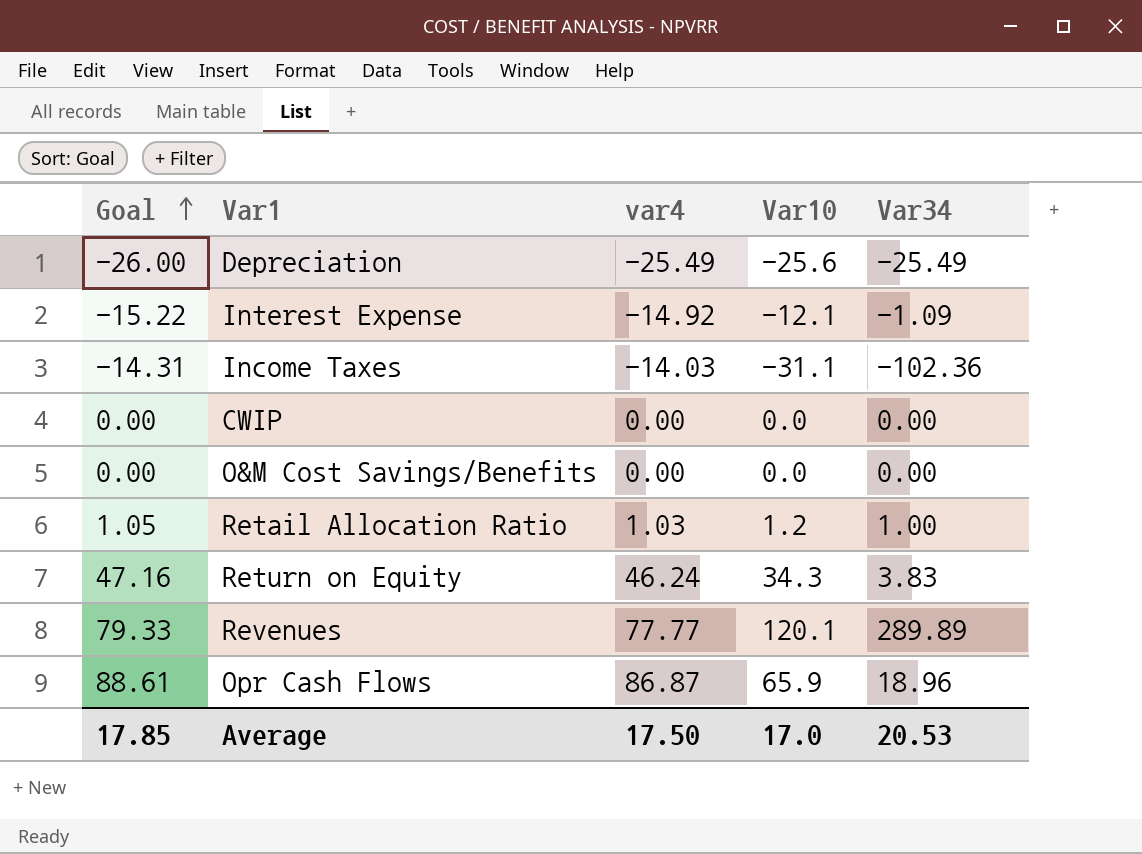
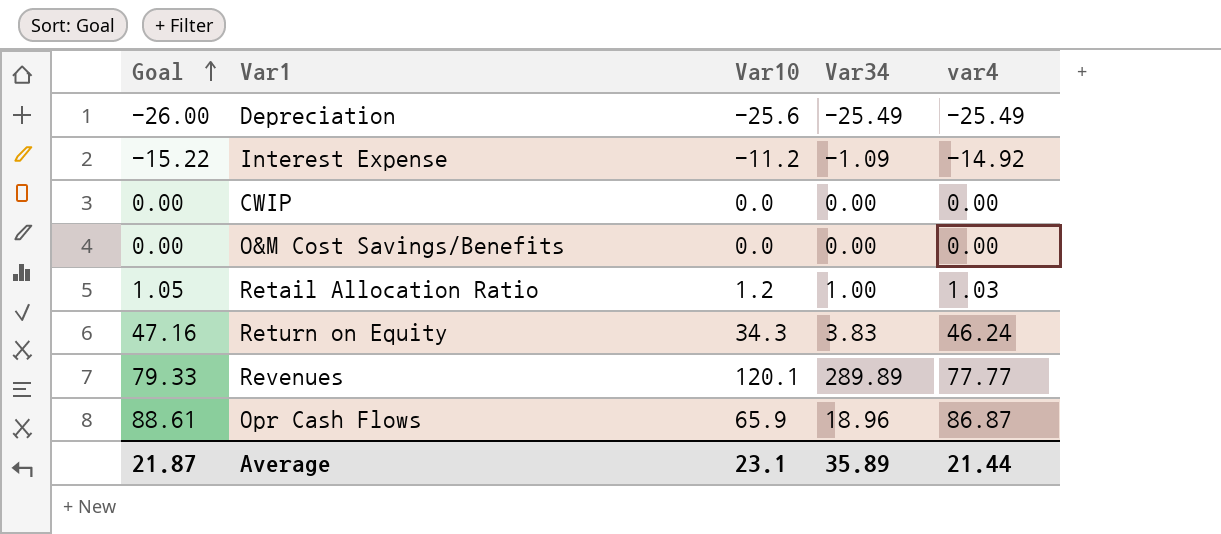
column var4 | position: 3 -> 5
row Income Taxes: -14.31 | -14.03 | -31.1 | -102.36 -> none
Interest Expense | Var10: -12.1 -> -11.2
Average | Goal: 17.85 -> 21.87
Average | Var10: 17.0 -> 23.1
Average | Var34: 20.53 -> 35.89
Average | var4: 17.50 -> 21.44

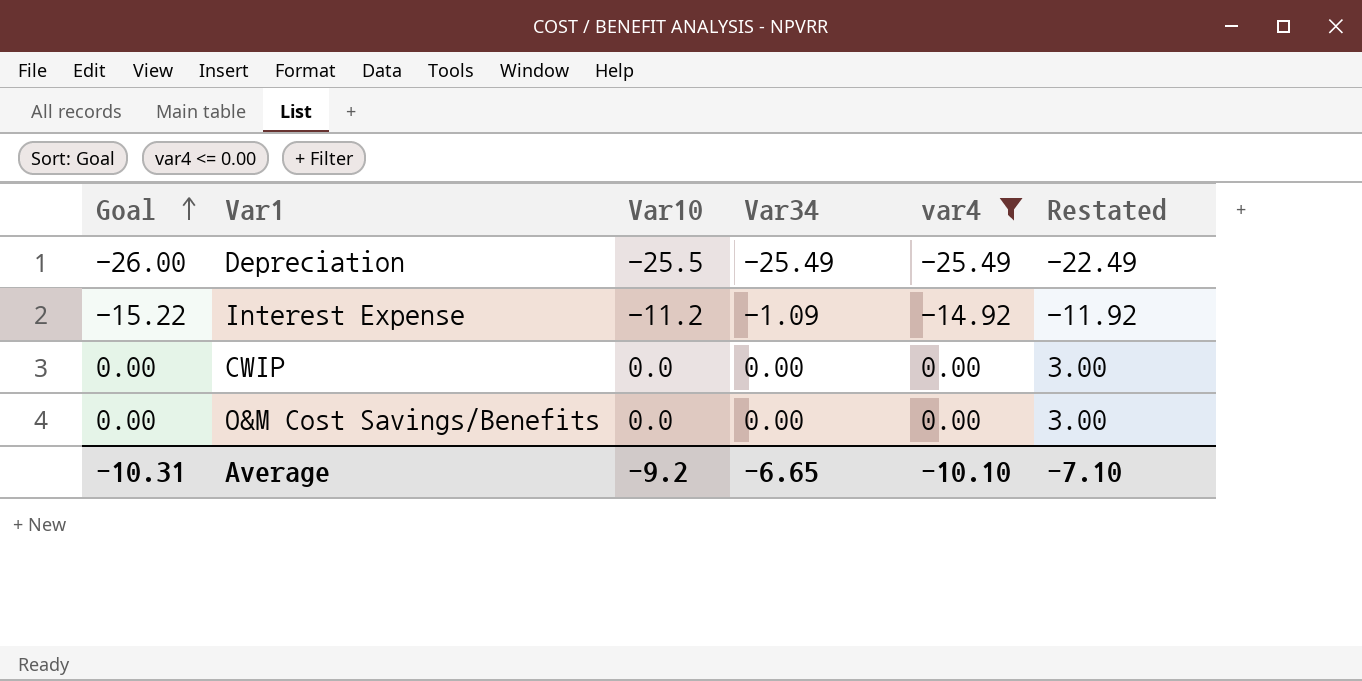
filter: none -> var4 <= 0.00
column Restated | formula: none -> [var4] + 3
Depreciation | Var10: -25.6 -> -25.5
Average | Goal: 21.87 -> -10.31
Average | Var10: 23.1 -> -9.2
Average | Var34: 35.89 -> -6.65
Average | var4: 21.44 -> -10.10

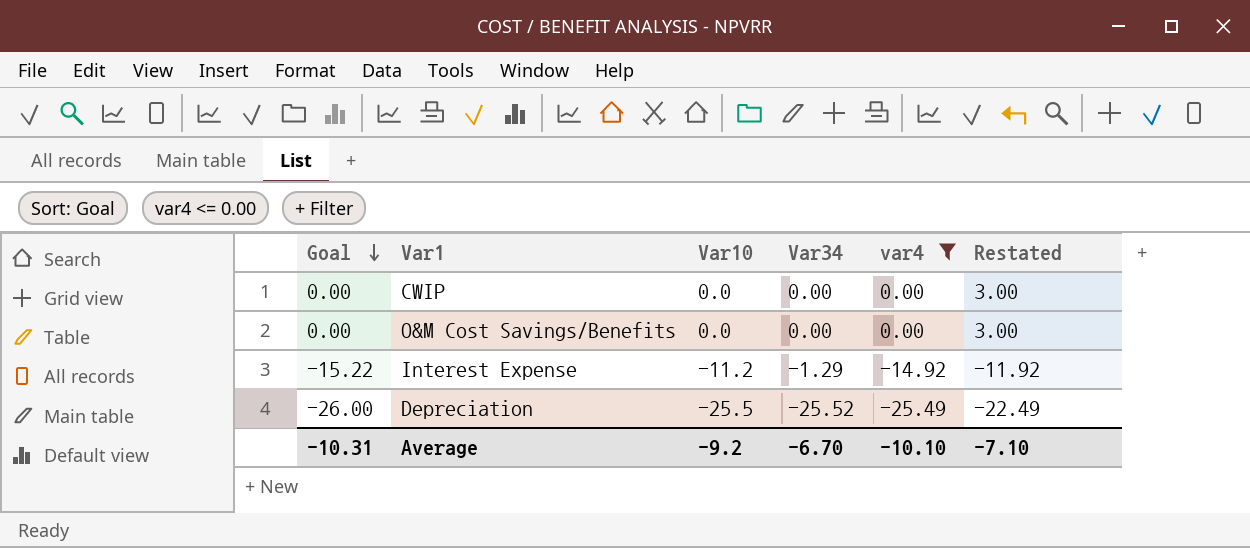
row order: Goal ascending -> Goal descending
Interest Expense | Var34: -1.09 -> -1.29
Depreciation | Var34: -25.49 -> -25.52
Average | Var34: -6.65 -> -6.70

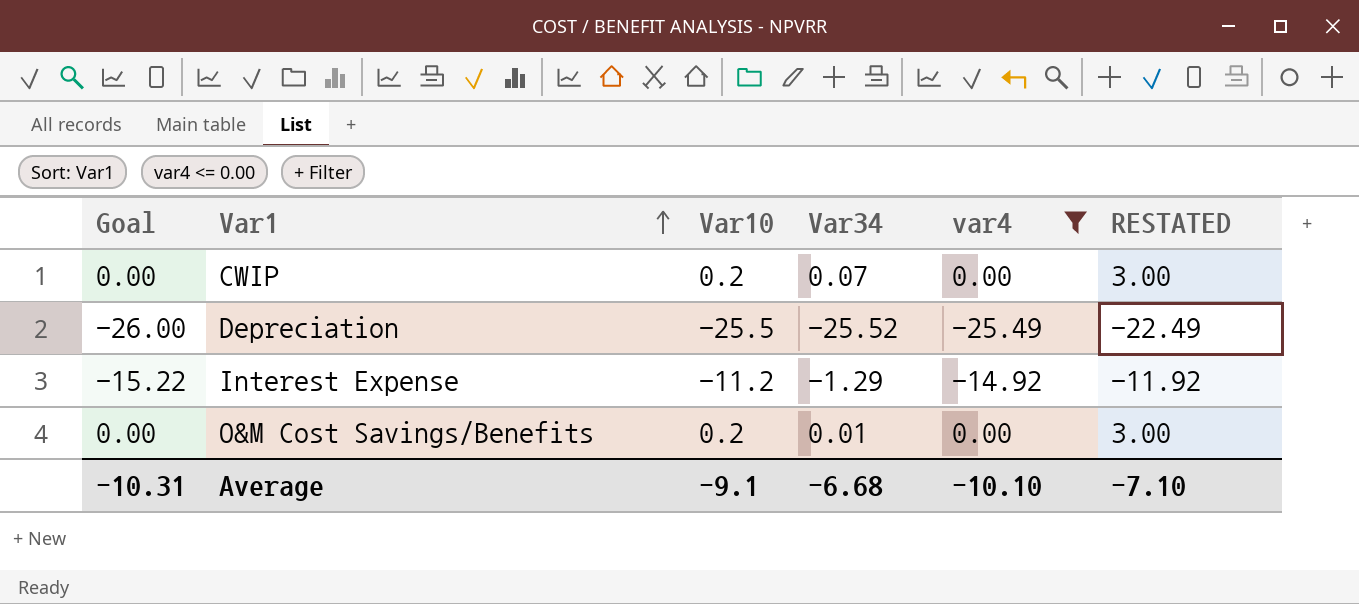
row order: Goal descending -> Var1 ascending
column name: Restated -> RESTATED
CWIP | Var10: 0.0 -> 0.2
CWIP | Var34: 0.00 -> 0.07
O&M Cost Savings/Benefits | Var10: 0.0 -> 0.2
O&M Cost Savings/Benefits | Var34: 0.00 -> 0.01
Average | Var10: -9.2 -> -9.1
Average | Var34: -6.70 -> -6.68

